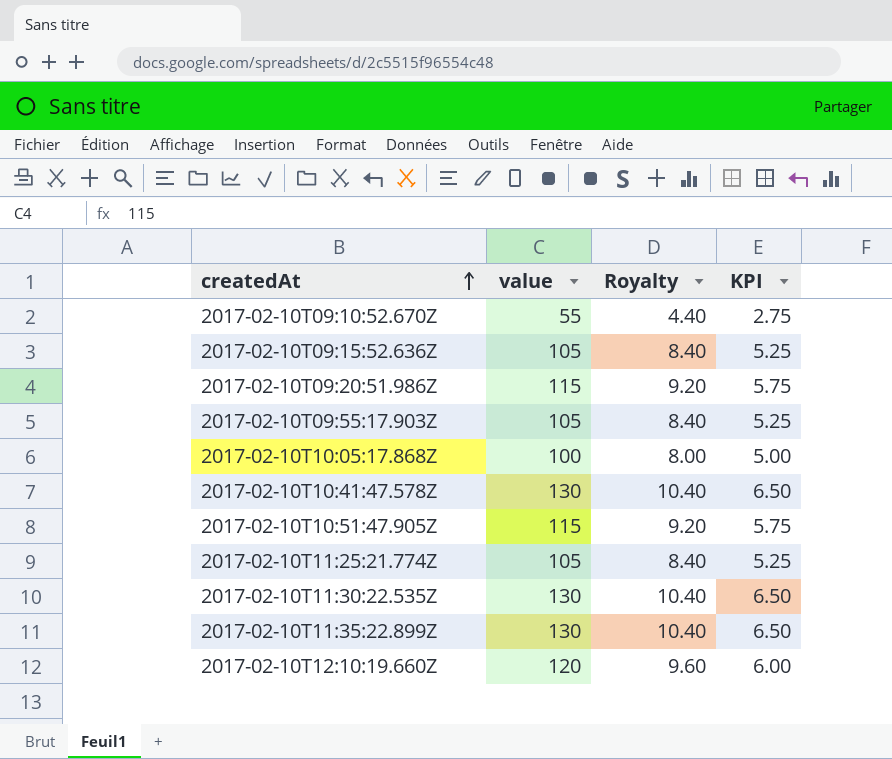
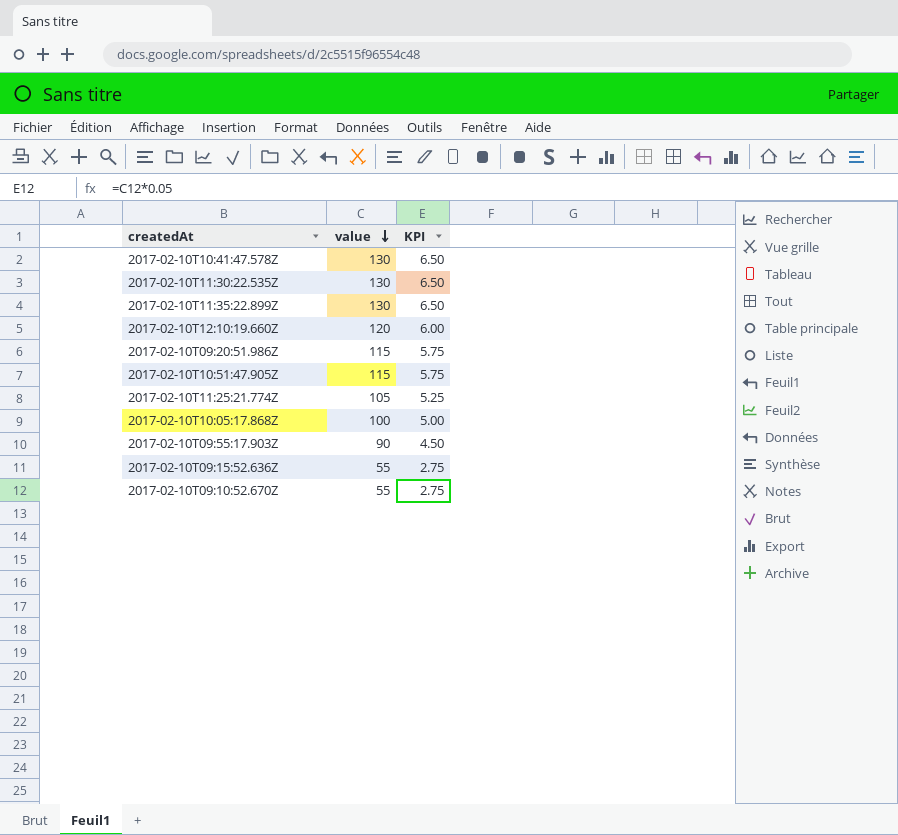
row order: createdAt ascending -> value descending
column Royalty | formula: [value] * 0.08 -> none
2017-02-10T09:55:17.903Z | value: 105 -> 90
2017-02-10T09:55:17.903Z | KPI: 5.25 -> 4.50
2017-02-10T09:15:52.636Z | value: 105 -> 55
2017-02-10T09:15:52.636Z | KPI: 5.25 -> 2.75

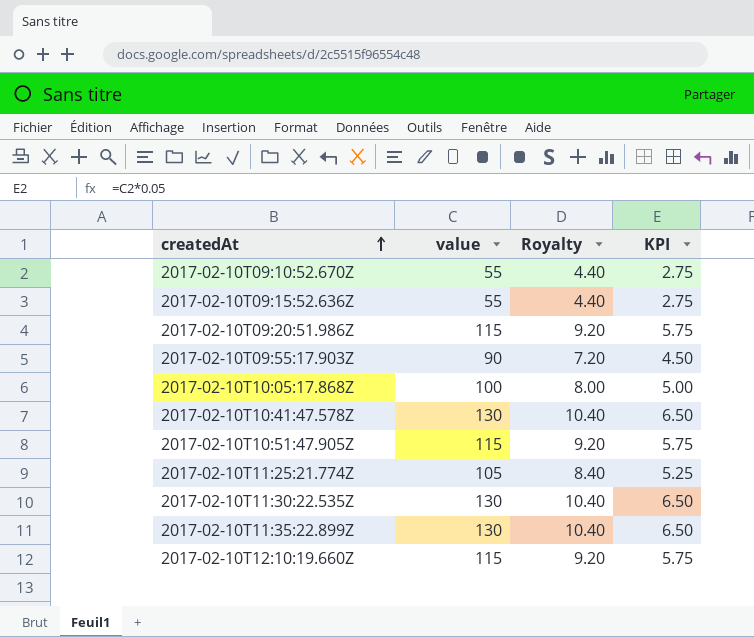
row order: value descending -> createdAt ascending
column Royalty | formula: none -> [value] * 0.08
2017-02-10T12:10:19.660Z | value: 120 -> 115
2017-02-10T12:10:19.660Z | KPI: 6.00 -> 5.75

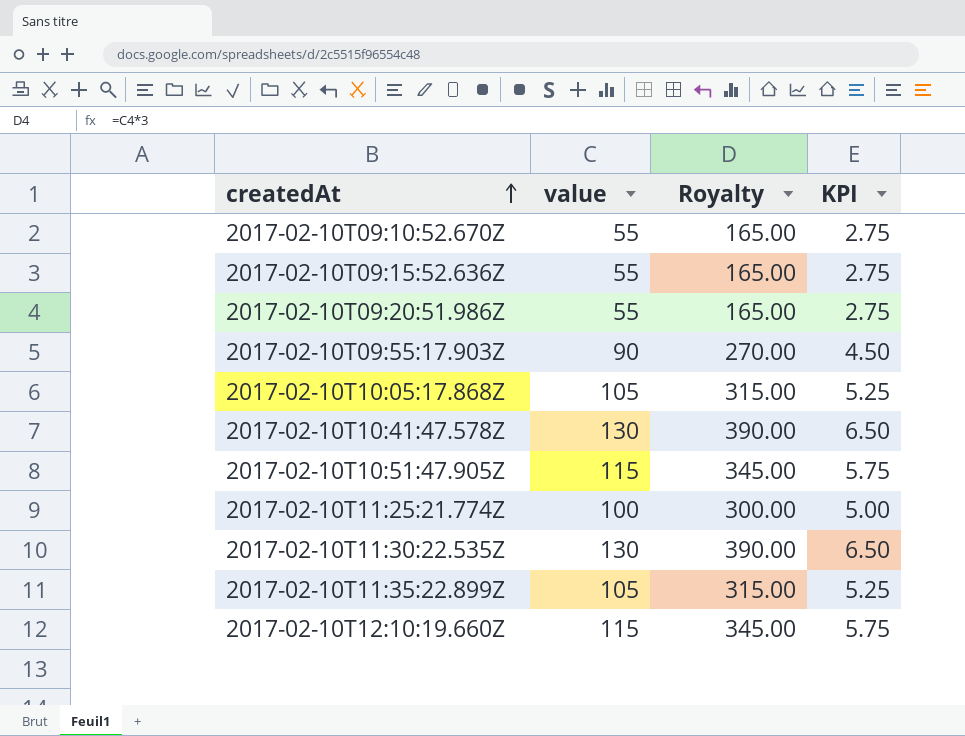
column Royalty | formula: [value] * 0.08 -> [value] * 3
2017-02-10T09:20:51.986Z | value: 115 -> 55
2017-02-10T09:20:51.986Z | KPI: 5.75 -> 2.75
2017-02-10T10:05:17.868Z | value: 100 -> 105
2017-02-10T10:05:17.868Z | KPI: 5.00 -> 5.25
2017-02-10T11:25:21.774Z | value: 105 -> 100
2017-02-10T11:25:21.774Z | KPI: 5.25 -> 5.00
2017-02-10T11:35:22.899Z | value: 130 -> 105
2017-02-10T11:35:22.899Z | KPI: 6.50 -> 5.25

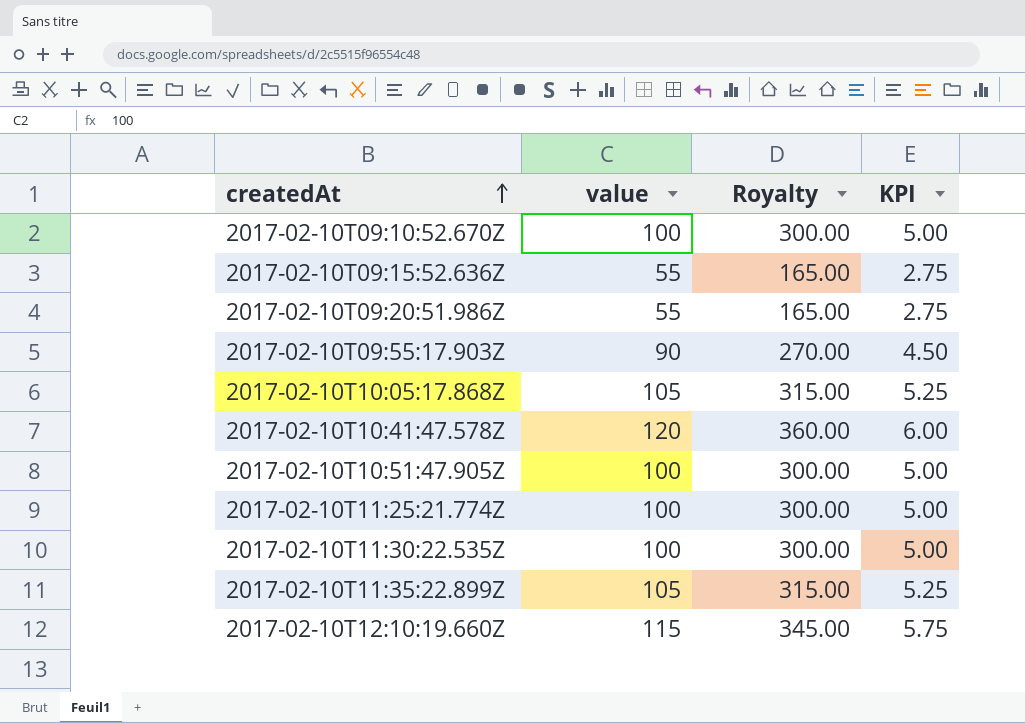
2017-02-10T09:10:52.670Z | value: 55 -> 100
2017-02-10T09:10:52.670Z | Royalty: 165.00 -> 300.00
2017-02-10T09:10:52.670Z | KPI: 2.75 -> 5.00
2017-02-10T10:41:47.578Z | value: 130 -> 120
2017-02-10T10:41:47.578Z | Royalty: 390.00 -> 360.00
2017-02-10T10:41:47.578Z | KPI: 6.50 -> 6.00
2017-02-10T10:51:47.905Z | value: 115 -> 100
2017-02-10T10:51:47.905Z | Royalty: 345.00 -> 300.00
2017-02-10T10:51:47.905Z | KPI: 5.75 -> 5.00
2017-02-10T11:30:22.535Z | value: 130 -> 100
2017-02-10T11:30:22.535Z | Royalty: 390.00 -> 300.00
2017-02-10T11:30:22.535Z | KPI: 6.50 -> 5.00

